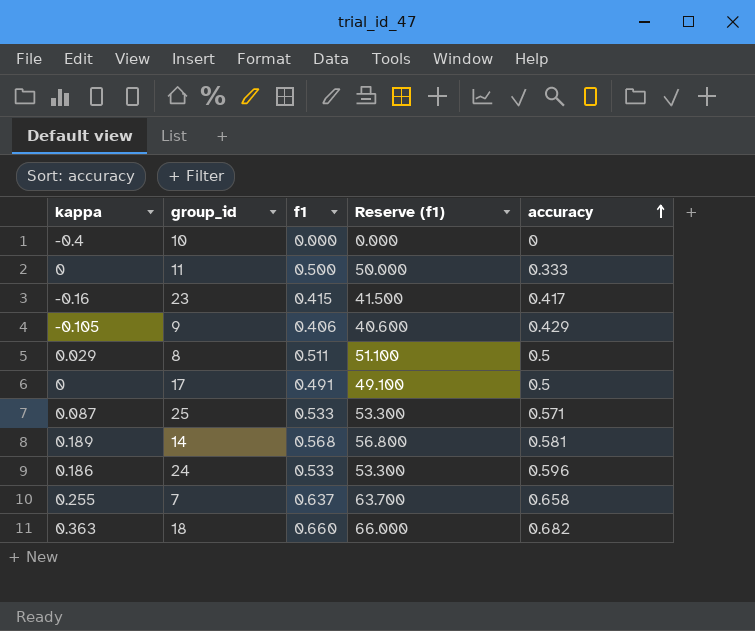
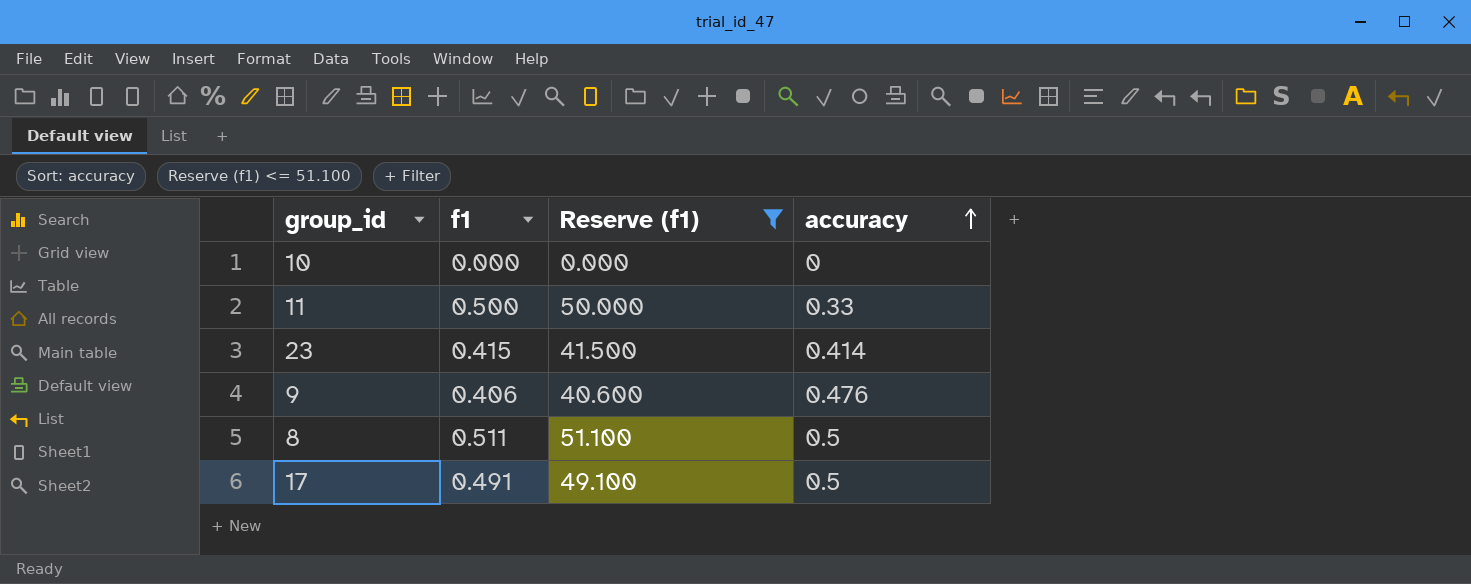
filter: none -> Reserve (f1) <= 51.100
column kappa | position: 1 -> none
11 | accuracy: 0.333 -> 0.33
23 | accuracy: 0.417 -> 0.414
9 | accuracy: 0.429 -> 0.476

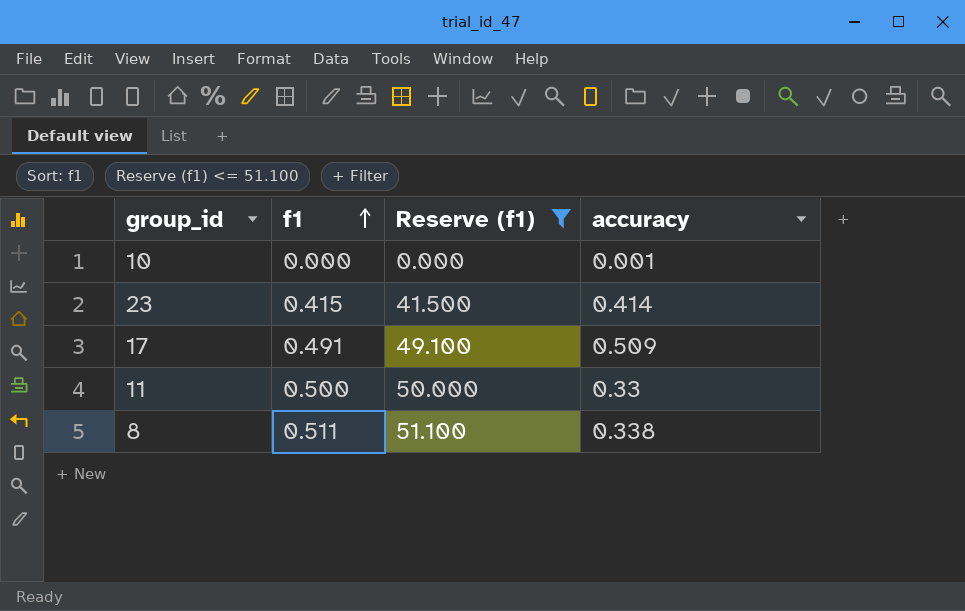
row order: accuracy ascending -> f1 ascending
row 9: 0.406 | 40.600 | 0.476 -> none
10 | accuracy: 0 -> 0.001
17 | accuracy: 0.5 -> 0.509
8 | accuracy: 0.5 -> 0.338

